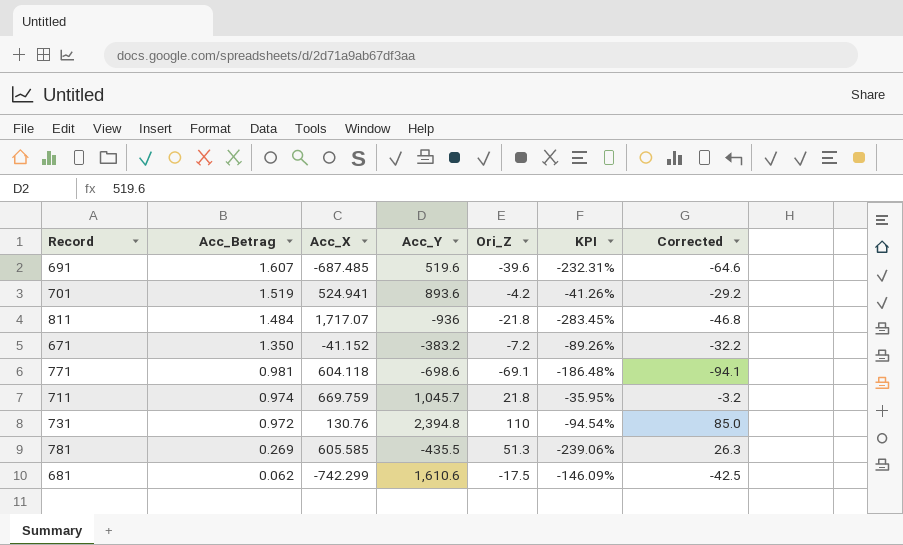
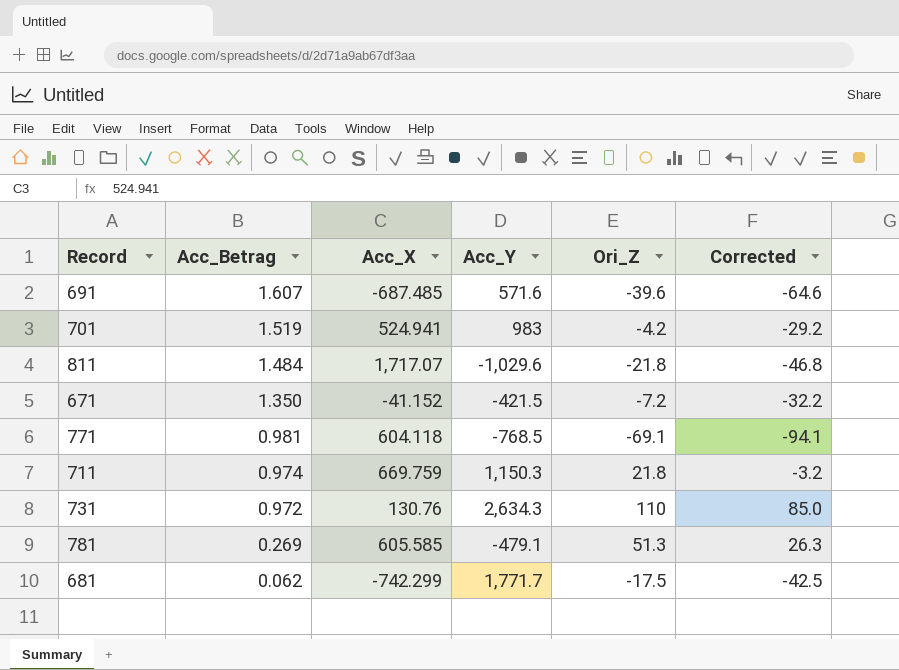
column KPI | formula: ([Acc_X] - [Acc_Y]) / [Acc_Y] -> none
691 | Acc_Y: 519.6 -> 571.6
701 | Acc_Y: 893.6 -> 983
811 | Acc_Y: -936 -> -1,029.6
671 | Acc_Y: -383.2 -> -421.5
771 | Acc_Y: -698.6 -> -768.5
711 | Acc_Y: 1,045.7 -> 1,150.3
731 | Acc_Y: 2,394.8 -> 2,634.3
781 | Acc_Y: -435.5 -> -479.1
681 | Acc_Y: 1,610.6 -> 1,771.7

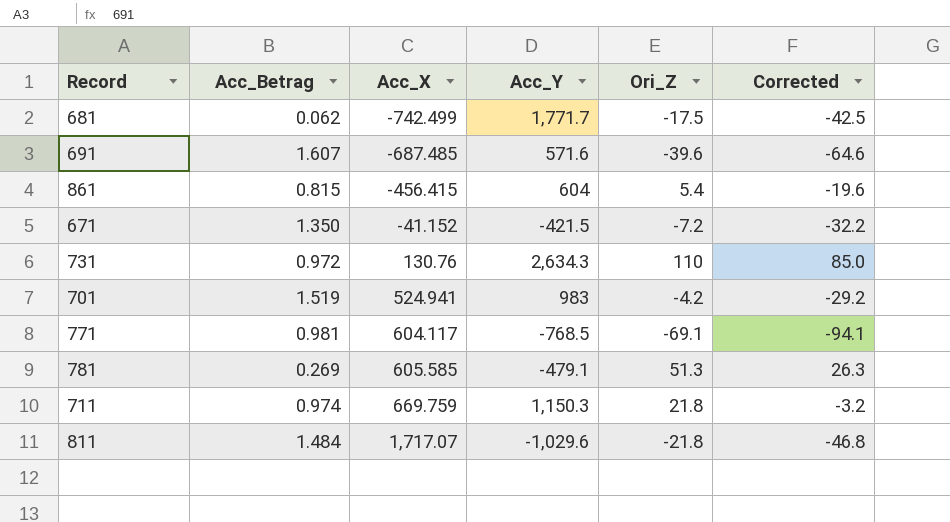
row order: Acc_Betrag descending -> Acc_X ascending
681 | Acc_X: -742.299 -> -742.499
row 861: none -> 0.815 | -456.415 | 604 | 5.4 | -19.6
771 | Acc_X: 604.118 -> 604.117

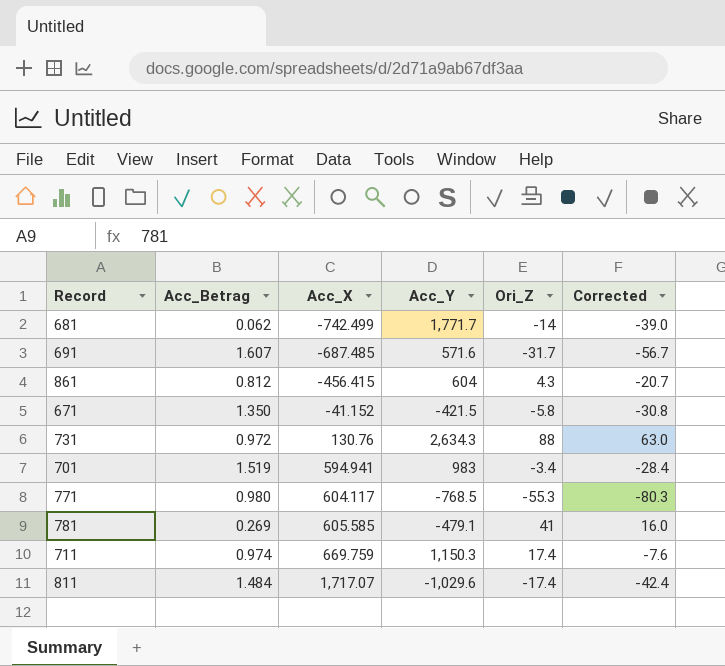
681 | Ori_Z: -17.5 -> -14
681 | Corrected: -42.5 -> -39.0
691 | Ori_Z: -39.6 -> -31.7
691 | Corrected: -64.6 -> -56.7
861 | Acc_Betrag: 0.815 -> 0.812
861 | Ori_Z: 5.4 -> 4.3
861 | Corrected: -19.6 -> -20.7
671 | Ori_Z: -7.2 -> -5.8
671 | Corrected: -32.2 -> -30.8
731 | Ori_Z: 110 -> 88
731 | Corrected: 85.0 -> 63.0
701 | Acc_X: 524.941 -> 594.941
701 | Ori_Z: -4.2 -> -3.4
701 | Corrected: -29.2 -> -28.4
771 | Acc_Betrag: 0.981 -> 0.980
771 | Ori_Z: -69.1 -> -55.3
771 | Corrected: -94.1 -> -80.3
781 | Ori_Z: 51.3 -> 41
781 | Corrected: 26.3 -> 16.0
711 | Ori_Z: 21.8 -> 17.4
711 | Corrected: -3.2 -> -7.6
811 | Ori_Z: -21.8 -> -17.4
811 | Corrected: -46.8 -> -42.4

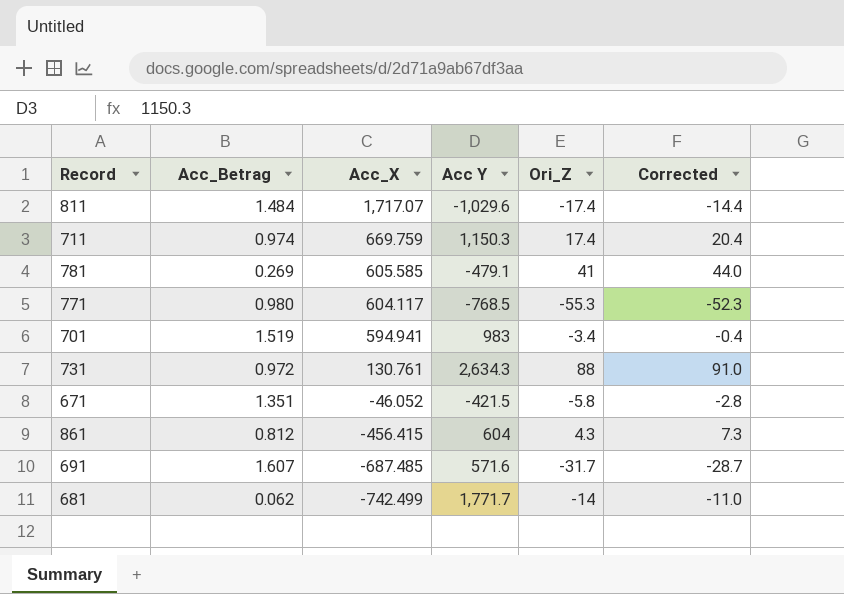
row order: Acc_X ascending -> Acc_X descending
column name: Acc_Y -> Acc Y
column Corrected | formula: [Ori_Z] - 25 -> [Ori_Z] + 3
731 | Acc_X: 130.76 -> 130.761
671 | Acc_Betrag: 1.350 -> 1.351
671 | Acc_X: -41.152 -> -46.052

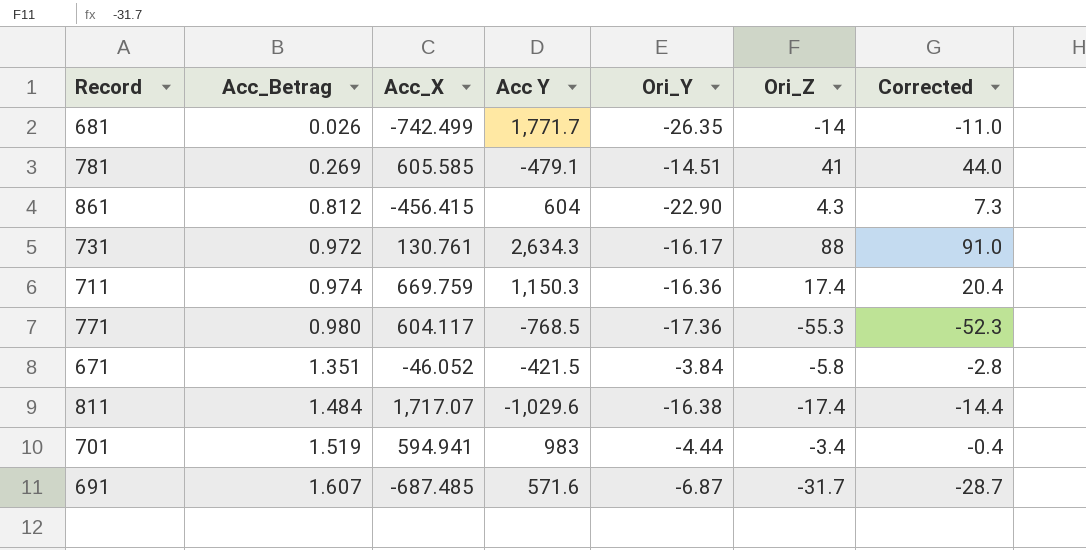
row order: Acc_X descending -> Acc_Betrag ascending
column Ori_Y | position: none -> 5
681 | Acc_Betrag: 0.062 -> 0.026

